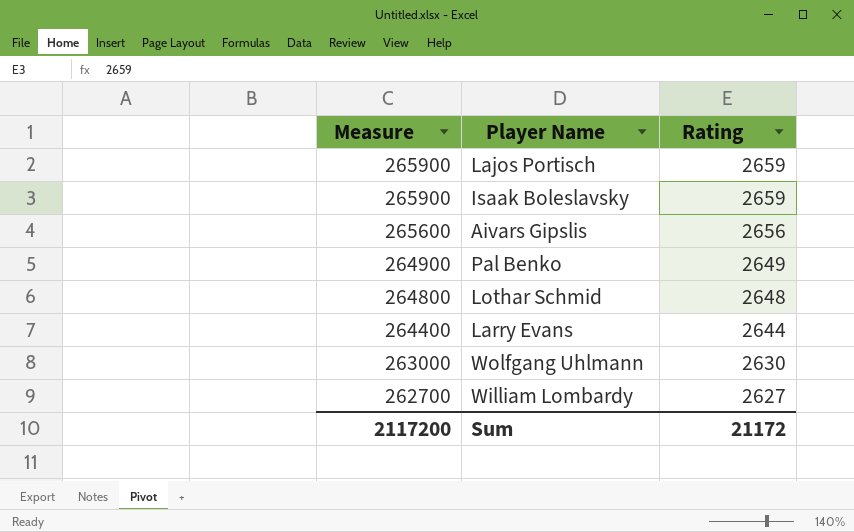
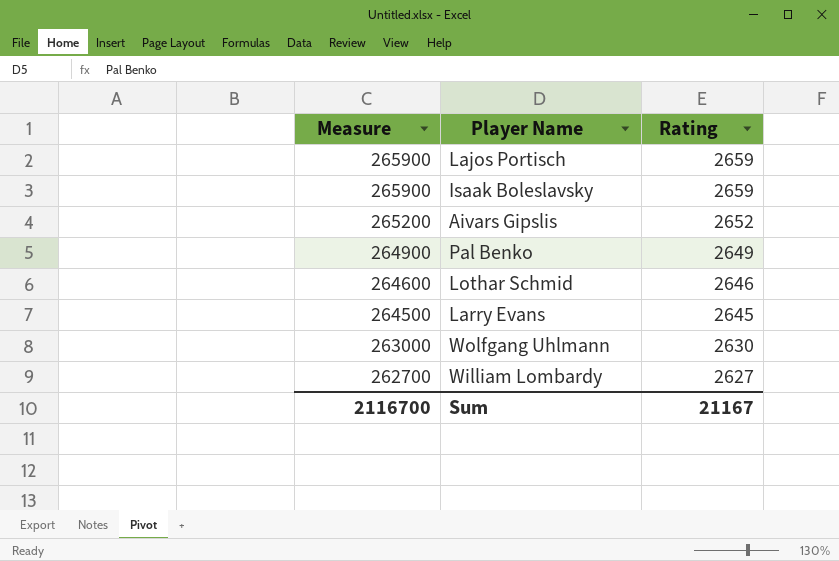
Aivars Gipslis | Measure: 265600 -> 265200
Aivars Gipslis | Rating: 2656 -> 2652
Lothar Schmid | Measure: 264800 -> 264600
Lothar Schmid | Rating: 2648 -> 2646
Larry Evans | Measure: 264400 -> 264500
Larry Evans | Rating: 2644 -> 2645
Sum | Measure: 2117200 -> 2116700
Sum | Rating: 21172 -> 21167

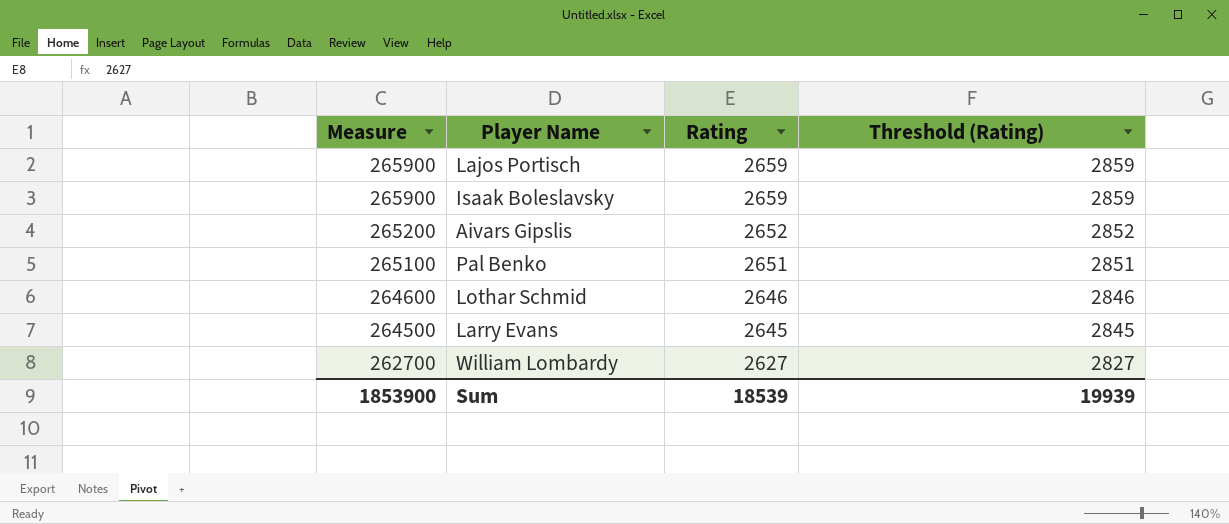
column Threshold (Rating) | formula: none -> [Rating] + 200
row Wolfgang Uhlmann: 263000 | 2630 -> none
Pal Benko | Measure: 264900 -> 265100
Pal Benko | Rating: 2649 -> 2651
Sum | Measure: 2116700 -> 1853900
Sum | Rating: 21167 -> 18539

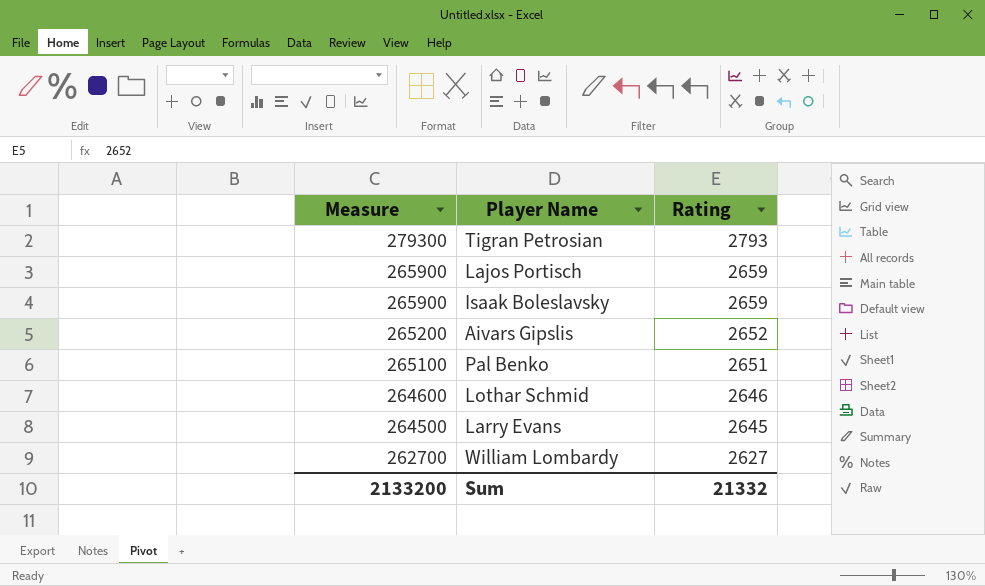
column Threshold (Rating) | formula: [Rating] + 200 -> none
row Tigran Petrosian: none -> 279300 | 2793
Sum | Measure: 1853900 -> 2133200
Sum | Rating: 18539 -> 21332

